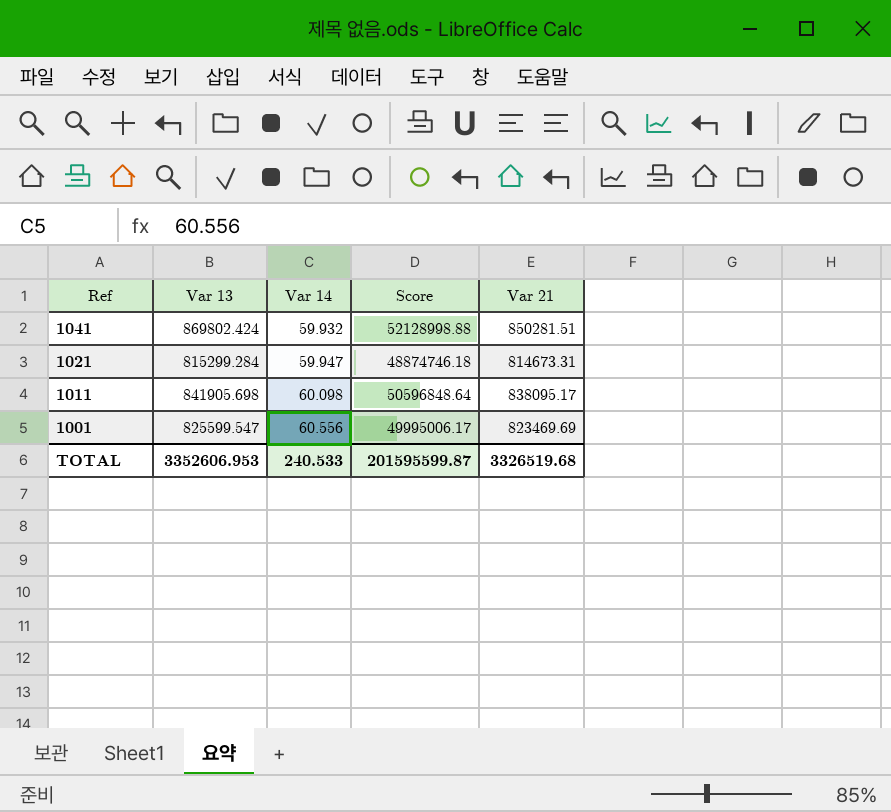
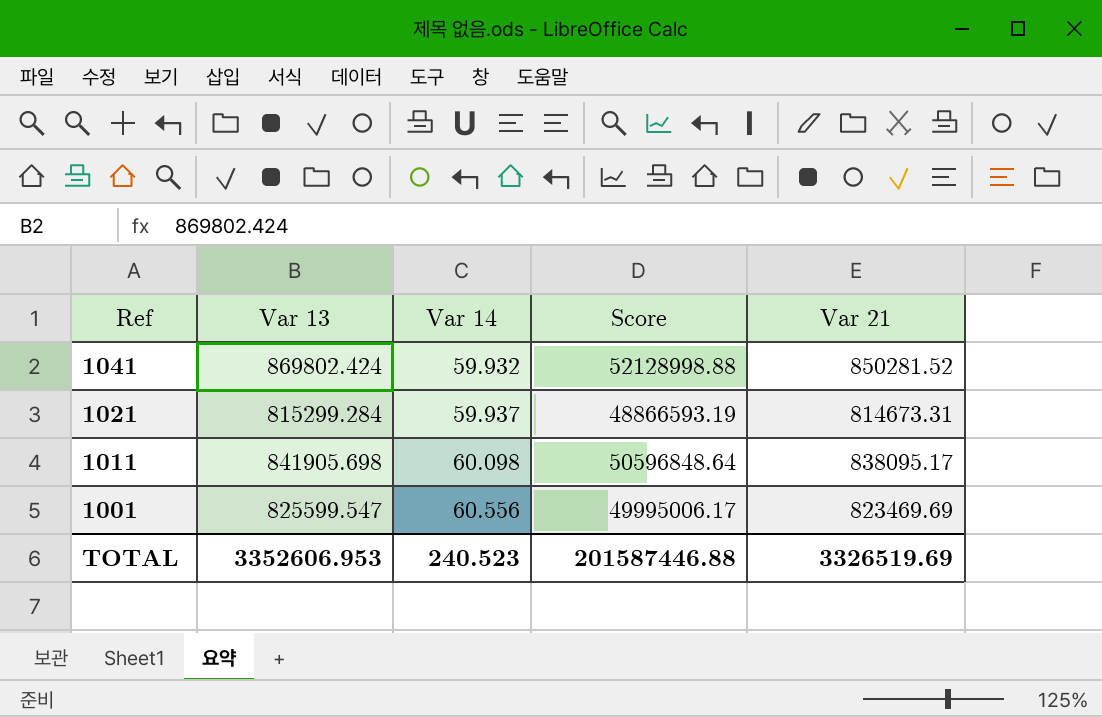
1041 | Var 21: 850281.51 -> 850281.52
1021 | Var 14: 59.947 -> 59.937
1021 | Score: 48874746.18 -> 48866593.19
TOTAL | Var 14: 240.533 -> 240.523
TOTAL | Score: 201595599.87 -> 201587446.88
TOTAL | Var 21: 3326519.68 -> 3326519.69

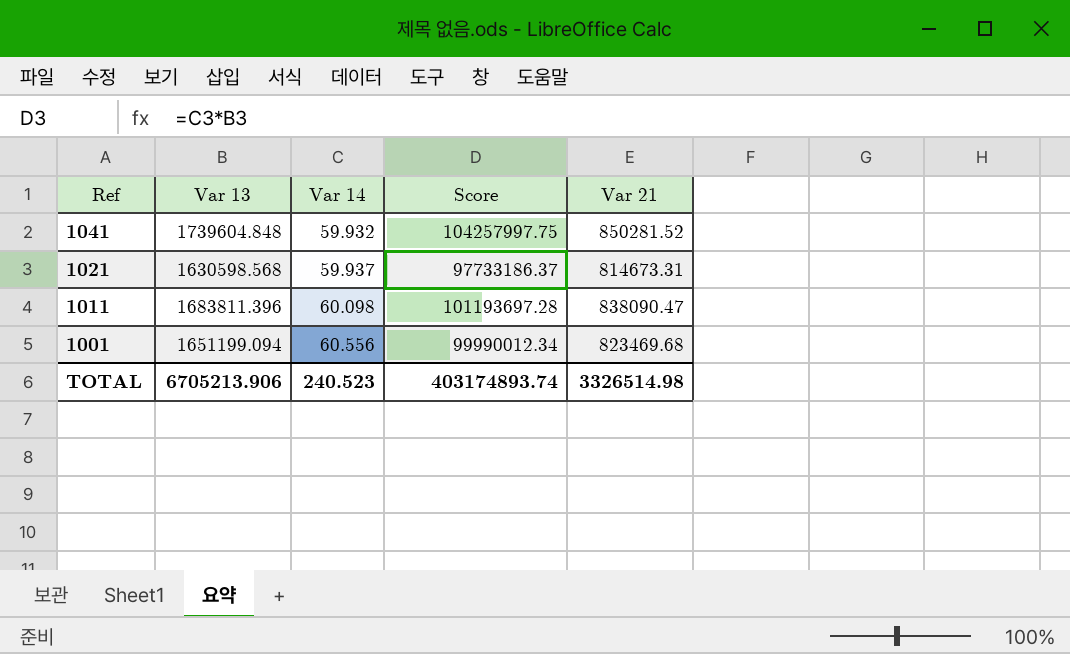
1041 | Var 13: 869802.424 -> 1739604.848
1041 | Score: 52128998.88 -> 104257997.75
1021 | Var 13: 815299.284 -> 1630598.568
1021 | Score: 48866593.19 -> 97733186.37
1011 | Var 13: 841905.698 -> 1683811.396
1011 | Score: 50596848.64 -> 101193697.28
1011 | Var 21: 838095.17 -> 838090.47
1001 | Var 13: 825599.547 -> 1651199.094
1001 | Score: 49995006.17 -> 99990012.34
1001 | Var 21: 823469.69 -> 823469.68
TOTAL | Var 13: 3352606.953 -> 6705213.906
TOTAL | Score: 201587446.88 -> 403174893.74
TOTAL | Var 21: 3326519.69 -> 3326514.98

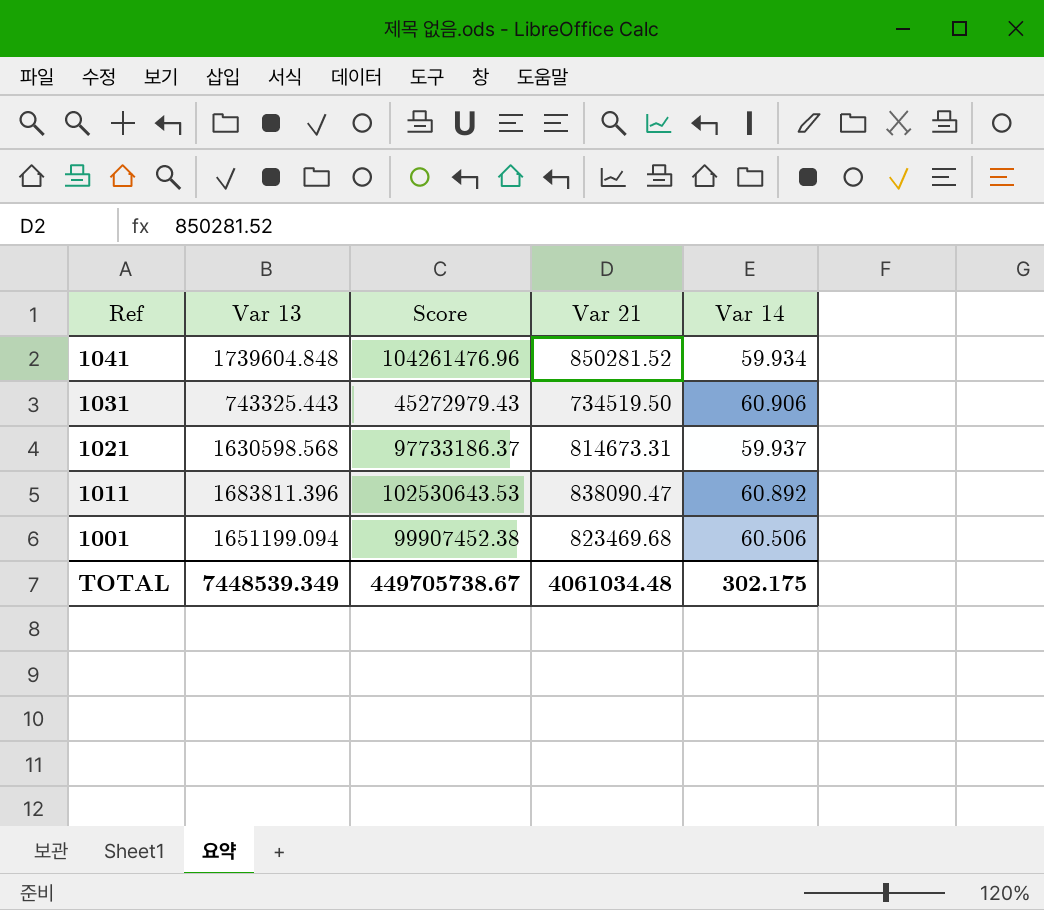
column Var 14 | position: 3 -> 5
1041 | Score: 104257997.75 -> 104261476.96
1041 | Var 14: 59.932 -> 59.934
row 1031: none -> 743325.443 | 45272979.43 | 734519.50 | 60.906
1011 | Score: 101193697.28 -> 102530643.53
1011 | Var 14: 60.098 -> 60.892
1001 | Score: 99990012.34 -> 99907452.38
1001 | Var 14: 60.556 -> 60.506
TOTAL | Var 13: 6705213.906 -> 7448539.349
TOTAL | Score: 403174893.74 -> 449705738.67
TOTAL | Var 21: 3326514.98 -> 4061034.48
TOTAL | Var 14: 240.523 -> 302.175

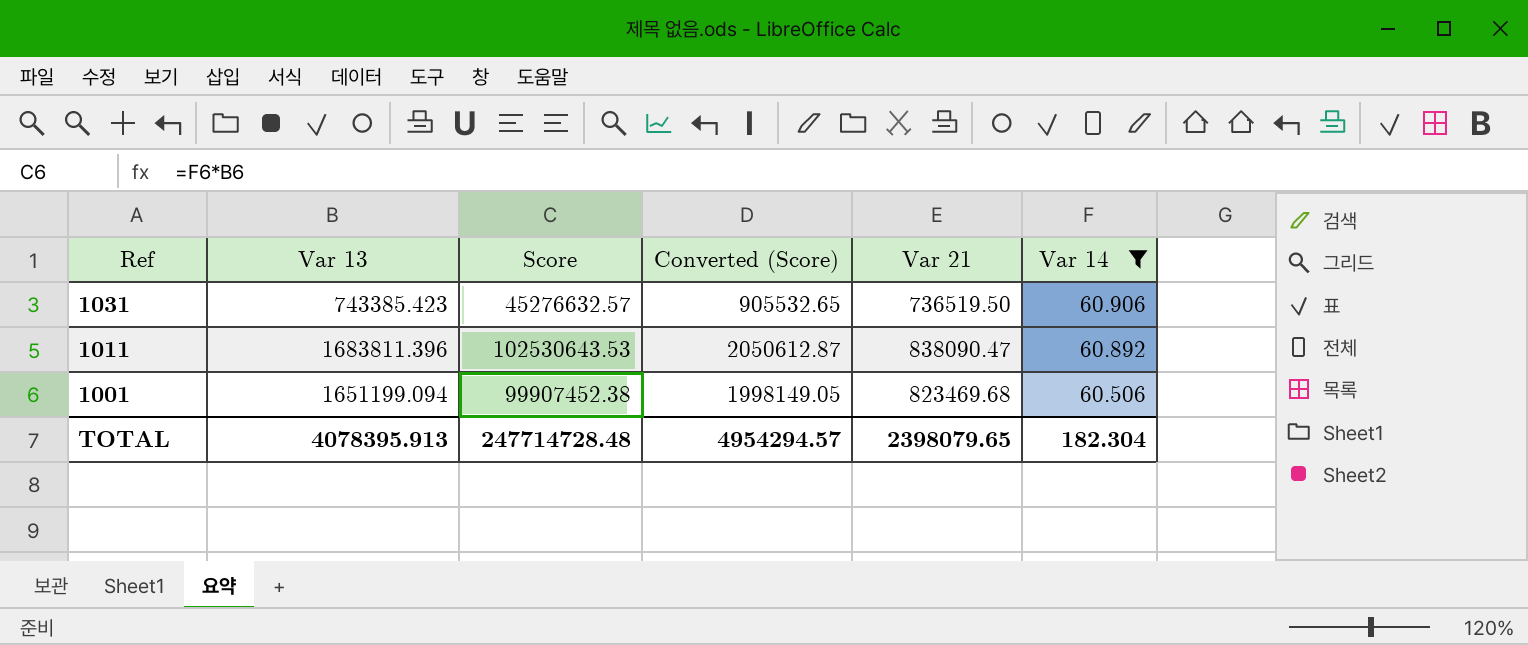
filter: none -> Var 14 >= 60.506
column Converted (Score) | formula: none -> [Score] * 0.02
1031 | Var 13: 743325.443 -> 743385.423
1031 | Score: 45272979.43 -> 45276632.57
1031 | Var 21: 734519.50 -> 736519.50
TOTAL | Var 13: 7448539.349 -> 4078395.913
TOTAL | Score: 449705738.67 -> 247714728.48
TOTAL | Var 21: 4061034.48 -> 2398079.65
TOTAL | Var 14: 302.175 -> 182.304

